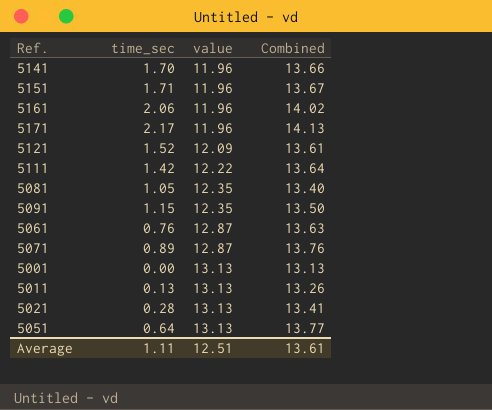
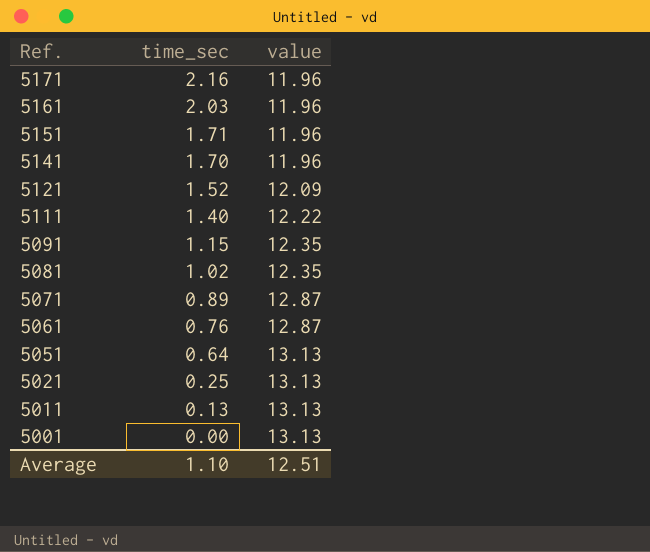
row order: value ascending -> Ref. descending
column Combined | formula: [time_sec] + [value] -> none
5171 | time_sec: 2.17 -> 2.16
5161 | time_sec: 2.06 -> 2.03
5111 | time_sec: 1.42 -> 1.40
5081 | time_sec: 1.05 -> 1.02
5021 | time_sec: 0.28 -> 0.25
Average | time_sec: 1.11 -> 1.10

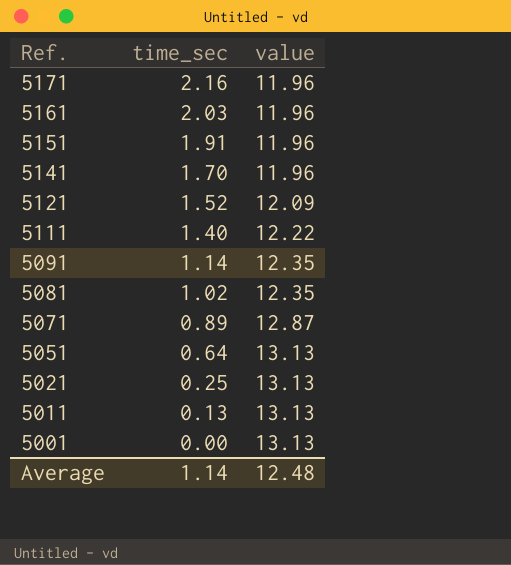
row 5061: 0.76 | 12.87 -> none
5151 | time_sec: 1.71 -> 1.91
5091 | time_sec: 1.15 -> 1.14
Average | time_sec: 1.10 -> 1.14
Average | value: 12.51 -> 12.48

